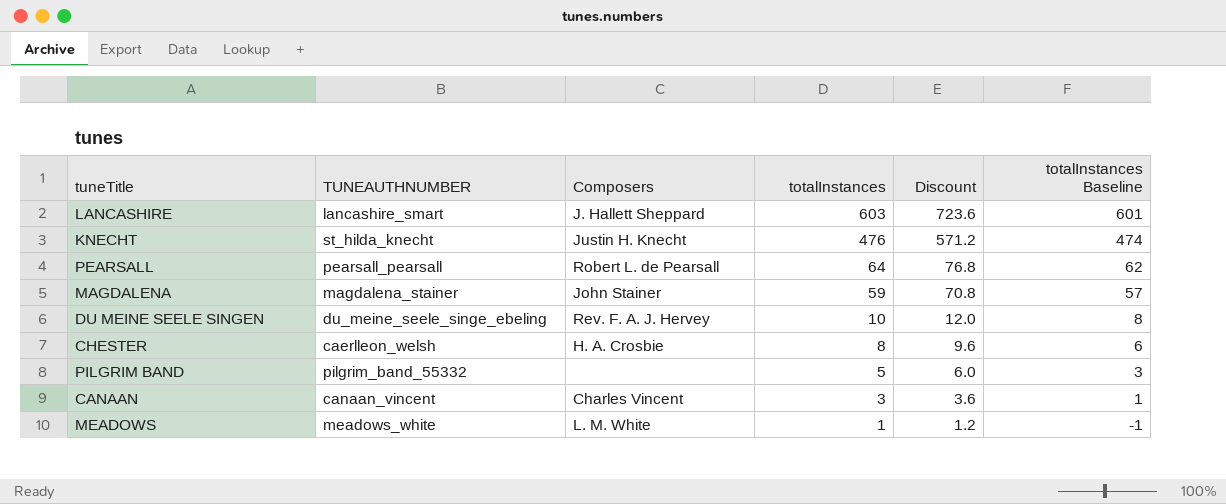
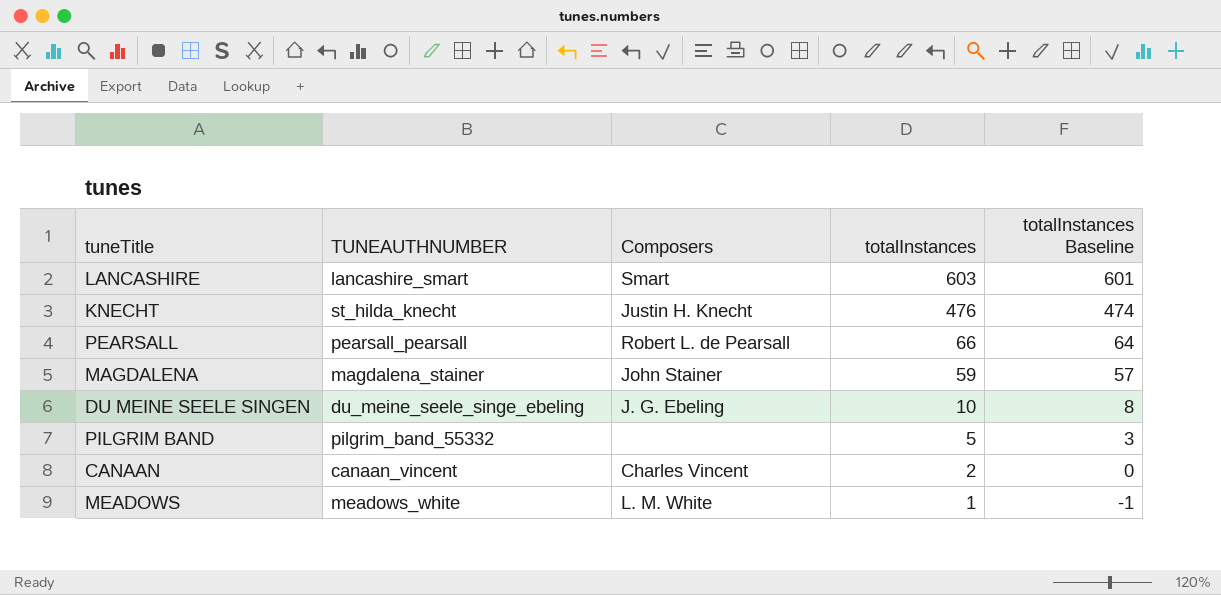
column Discount | formula: [totalInstances] * 1.2 -> none
row CHESTER: caerlleon_welsh | H. A. Crosbie | 8 | 9.6 | 6 -> none
LANCASHIRE | Composers: J. Hallett Sheppard -> Smart
PEARSALL | totalInstances: 64 -> 66
PEARSALL | totalInstances Baseline: 62 -> 64
DU MEINE SEELE SINGEN | Composers: Rev. F. A. J. Hervey -> J. G. Ebeling
CANAAN | totalInstances: 3 -> 2
CANAAN | totalInstances Baseline: 1 -> 0

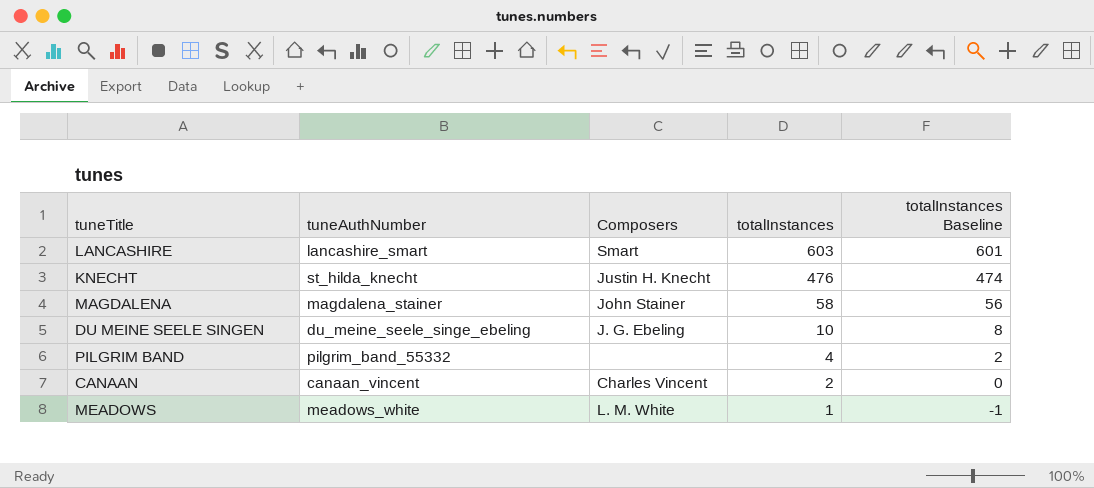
column name: TUNEAUTHNUMBER -> tuneAuthNumber
row PEARSALL: pearsall_pearsall | Robert L. de Pearsall | 66 | 64 -> none
MAGDALENA | totalInstances: 59 -> 58
MAGDALENA | totalInstances Baseline: 57 -> 56
PILGRIM BAND | totalInstances: 5 -> 4
PILGRIM BAND | totalInstances Baseline: 3 -> 2

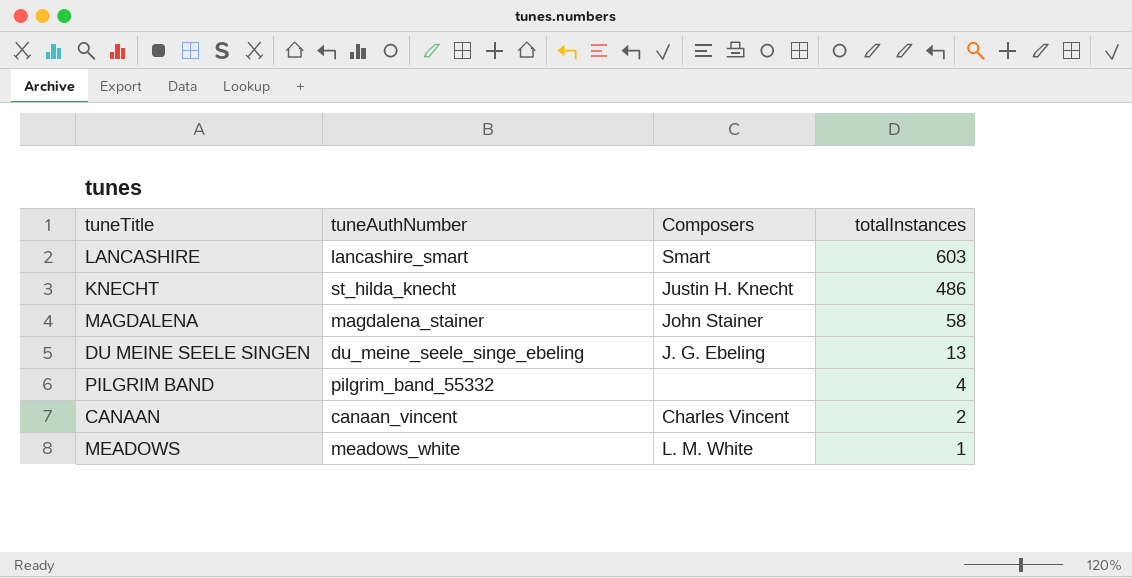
column totalInstances Baseline | formula: [totalInstances] - 2 -> none
KNECHT | totalInstances: 476 -> 486
DU MEINE SEELE SINGEN | totalInstances: 10 -> 13

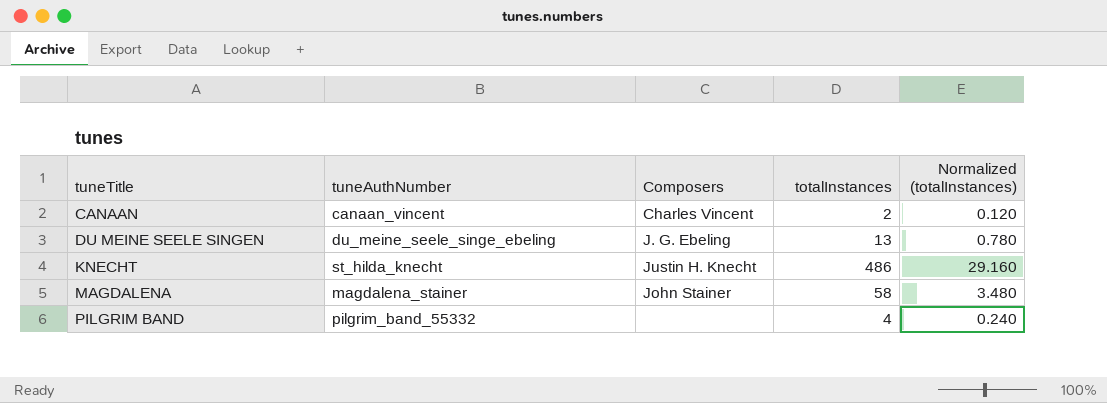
row order: totalInstances descending -> tuneTitle ascending
column Normalized (totalInstances) | formula: none -> [totalInstances] * 0.06
row LANCASHIRE: lancashire_smart | Smart | 603 -> none
row MEADOWS: meadows_white | L. M. White | 1 -> none

